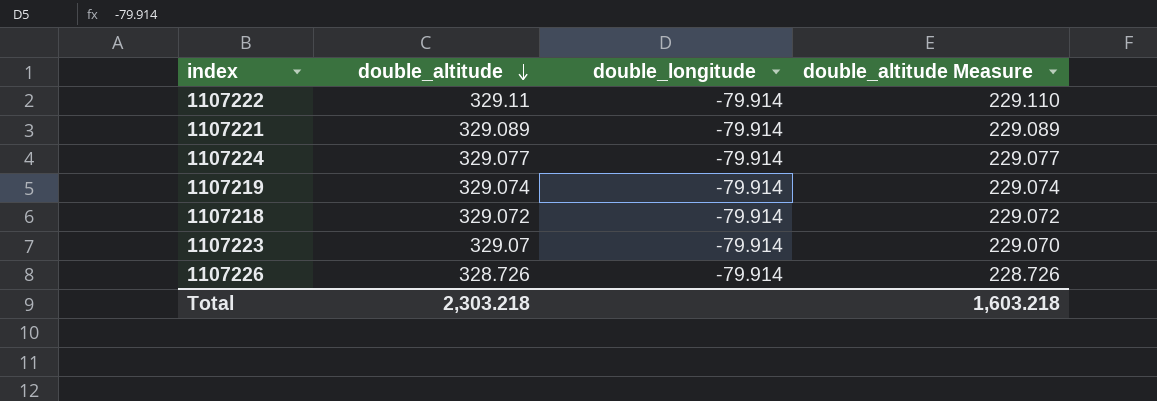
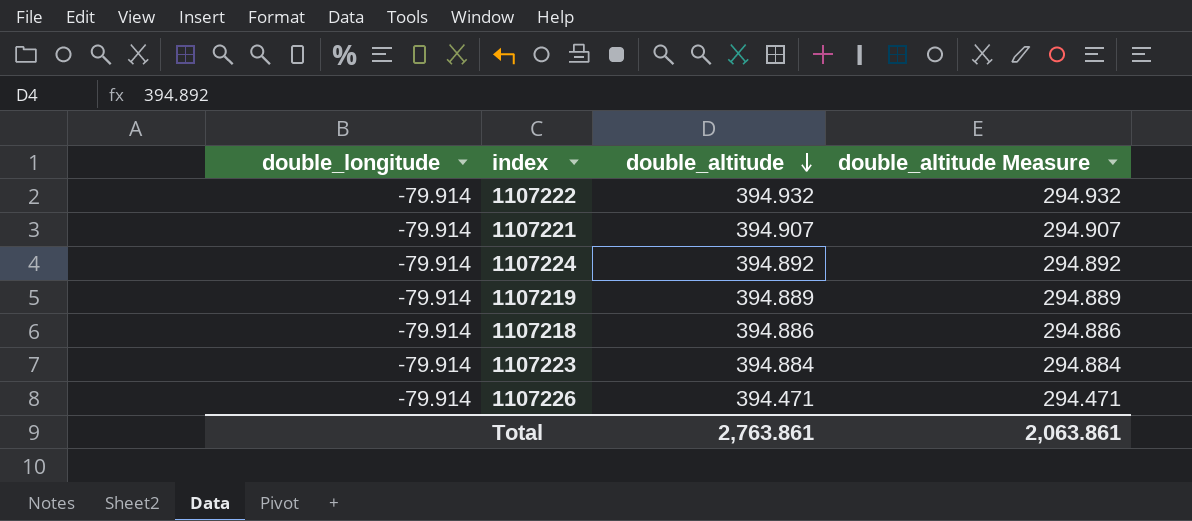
column double_longitude | position: 3 -> 1
1107222 | double_altitude: 329.11 -> 394.932
1107222 | double_altitude Measure: 229.110 -> 294.932
1107221 | double_altitude: 329.089 -> 394.907
1107221 | double_altitude Measure: 229.089 -> 294.907
1107224 | double_altitude: 329.077 -> 394.892
1107224 | double_altitude Measure: 229.077 -> 294.892
1107219 | double_altitude: 329.074 -> 394.889
1107219 | double_altitude Measure: 229.074 -> 294.889
1107218 | double_altitude: 329.072 -> 394.886
1107218 | double_altitude Measure: 229.072 -> 294.886
1107223 | double_altitude: 329.07 -> 394.884
1107223 | double_altitude Measure: 229.070 -> 294.884
1107226 | double_altitude: 328.726 -> 394.471
1107226 | double_altitude Measure: 228.726 -> 294.471
Total | double_altitude: 2,303.218 -> 2,763.861
Total | double_altitude Measure: 1,603.218 -> 2,063.861

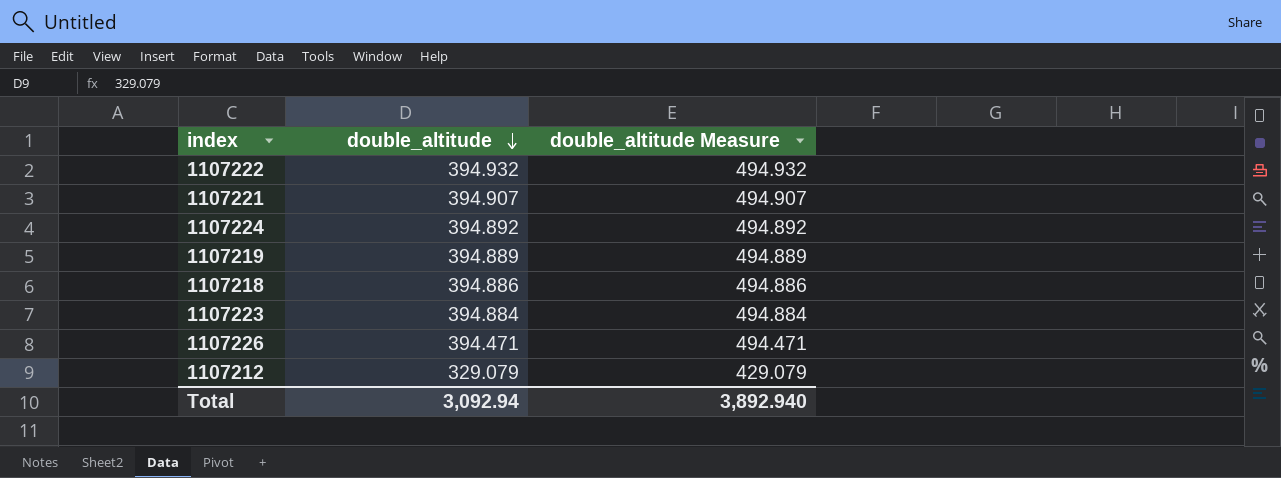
column double_longitude | position: 1 -> none
column double_altitude Measure | formula: [double_altitude] - 100 -> [double_altitude] + 100
row 1107212: none -> 329.079 | 429.079
Total | double_altitude: 2,763.861 -> 3,092.94
Total | double_altitude Measure: 2,063.861 -> 3,892.940

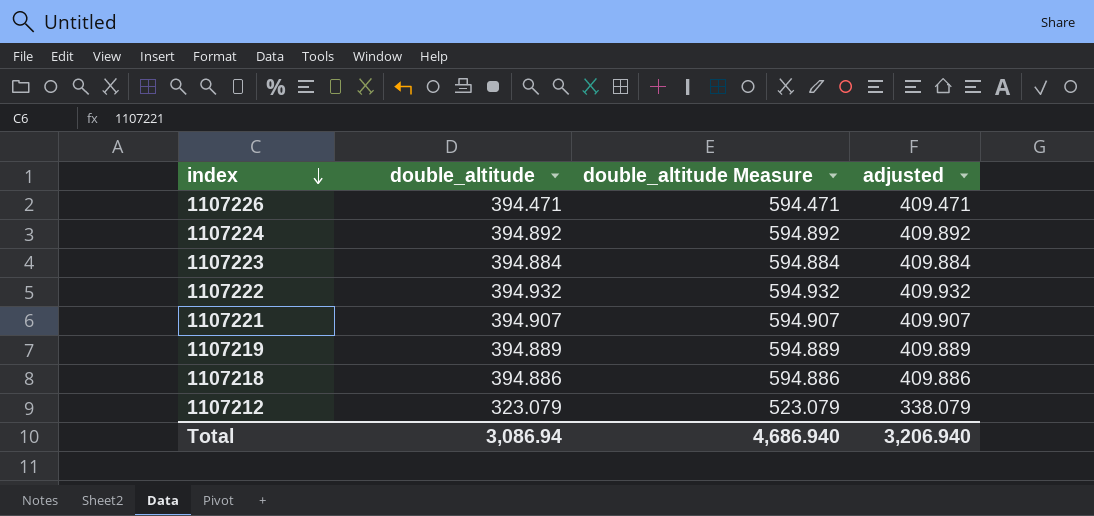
row order: double_altitude descending -> index descending
column double_altitude Measure | formula: [double_altitude] + 100 -> [double_altitude] + 200
column adjusted | formula: none -> [double_altitude] + 15
1107212 | double_altitude: 329.079 -> 323.079
Total | double_altitude: 3,092.94 -> 3,086.94
Total | double_altitude Measure: 3,892.940 -> 4,686.940

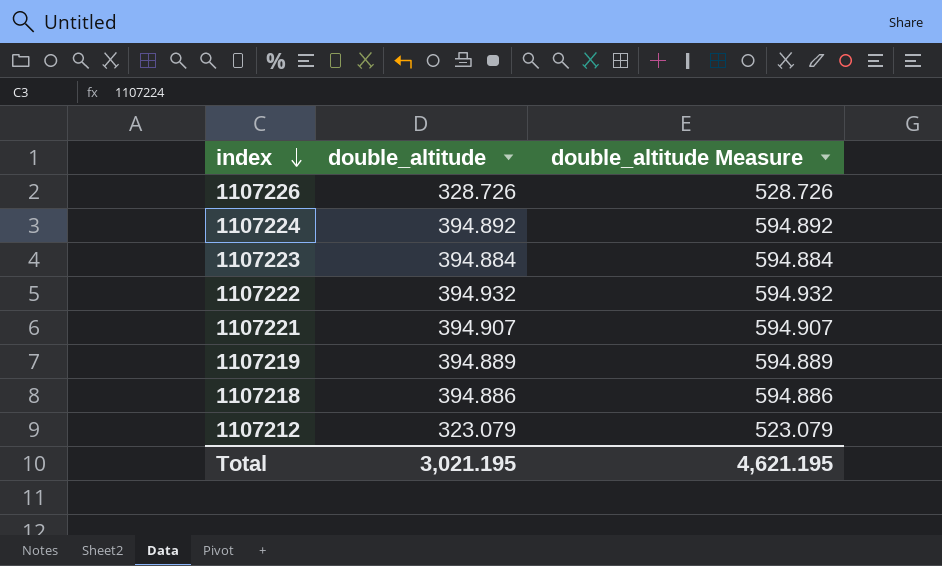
column adjusted | formula: [double_altitude] + 15 -> none
1107226 | double_altitude: 394.471 -> 328.726
1107226 | double_altitude Measure: 594.471 -> 528.726
Total | double_altitude: 3,086.94 -> 3,021.195
Total | double_altitude Measure: 4,686.940 -> 4,621.195

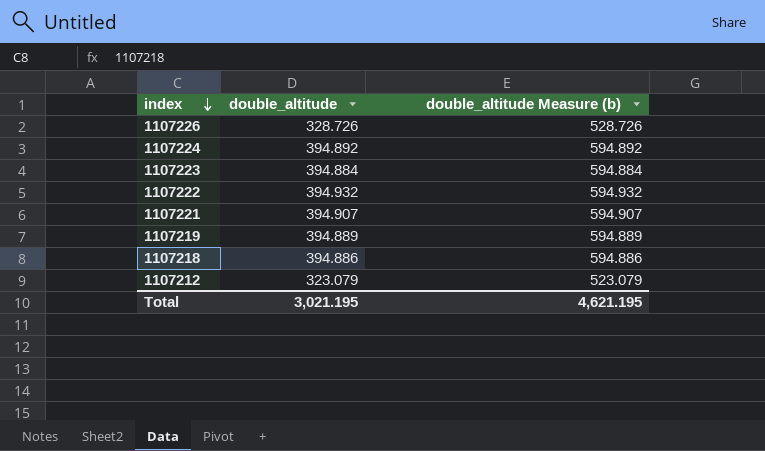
column name: double_altitude Measure -> double_altitude Measure (b)

